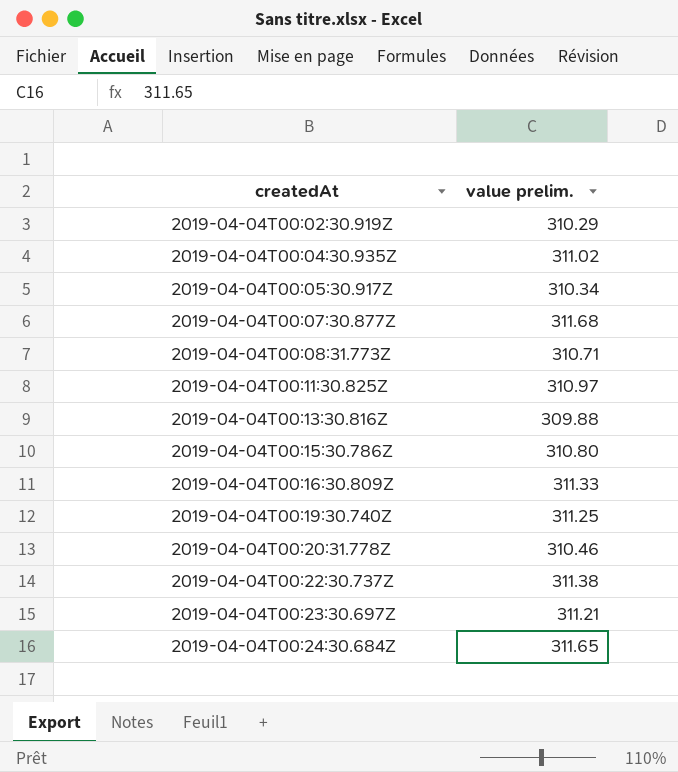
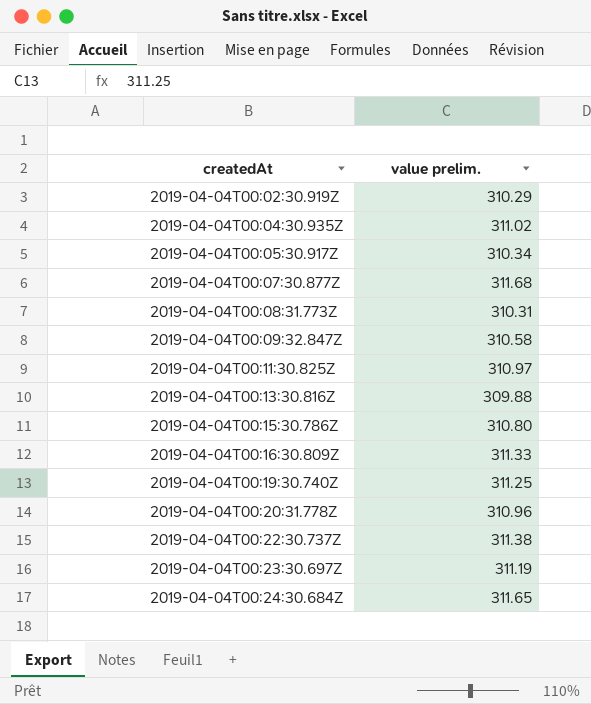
2019-04-04T00:08:31.773Z | value prelim.: 310.71 -> 310.31
row 2019-04-04T00:09:32.847Z: none -> 310.58
2019-04-04T00:20:31.778Z | value prelim.: 310.46 -> 310.96
2019-04-04T00:23:30.697Z | value prelim.: 311.21 -> 311.19

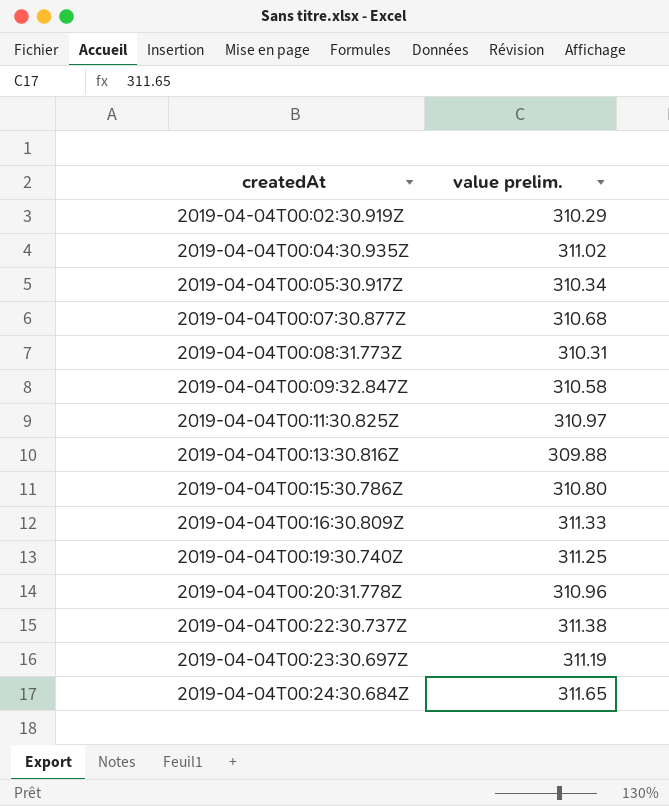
2019-04-04T00:07:30.877Z | value prelim.: 311.68 -> 310.68

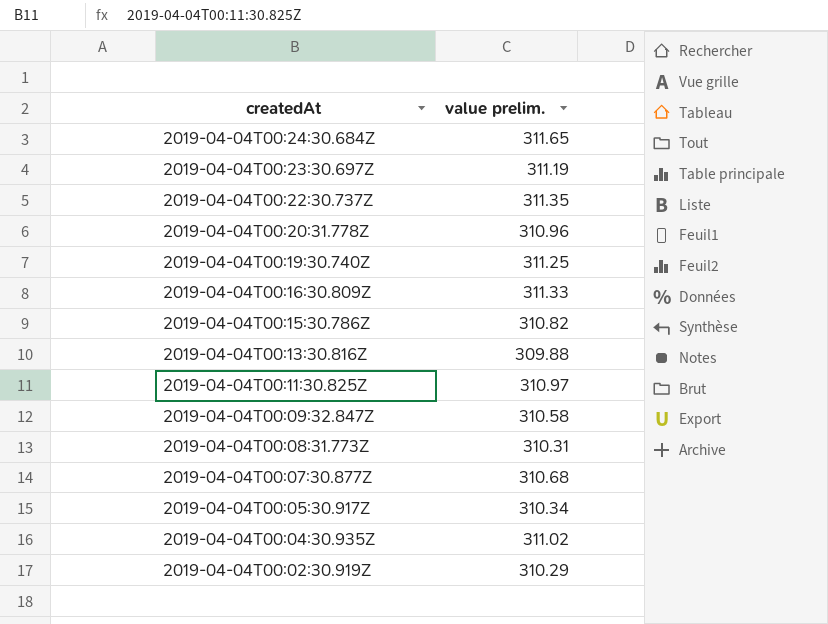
row order: createdAt ascending -> createdAt descending
2019-04-04T00:22:30.737Z | value prelim.: 311.38 -> 311.35
2019-04-04T00:15:30.786Z | value prelim.: 310.80 -> 310.82

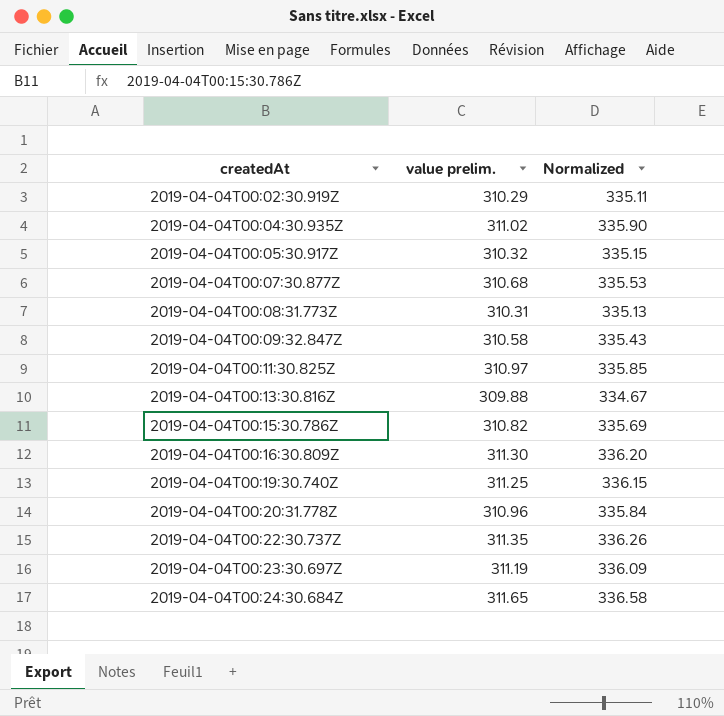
row order: createdAt descending -> createdAt ascending
column Normalized | formula: none -> [value prelim.] * 1.08
2019-04-04T00:05:30.917Z | value prelim.: 310.34 -> 310.32
2019-04-04T00:16:30.809Z | value prelim.: 311.33 -> 311.30

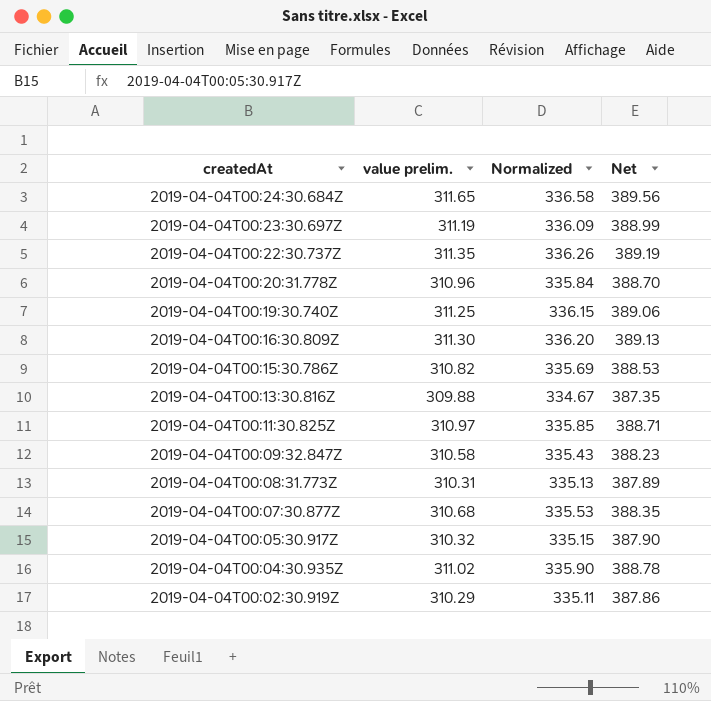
row order: createdAt ascending -> createdAt descending
column Net | formula: none -> [value prelim.] * 1.25

